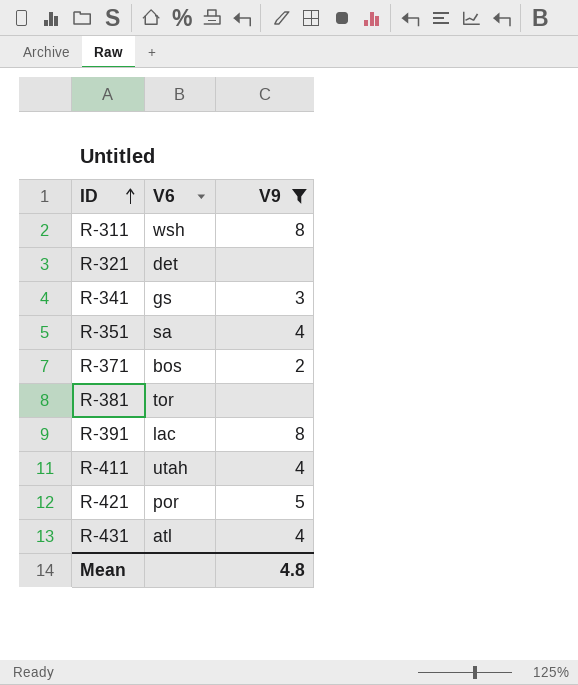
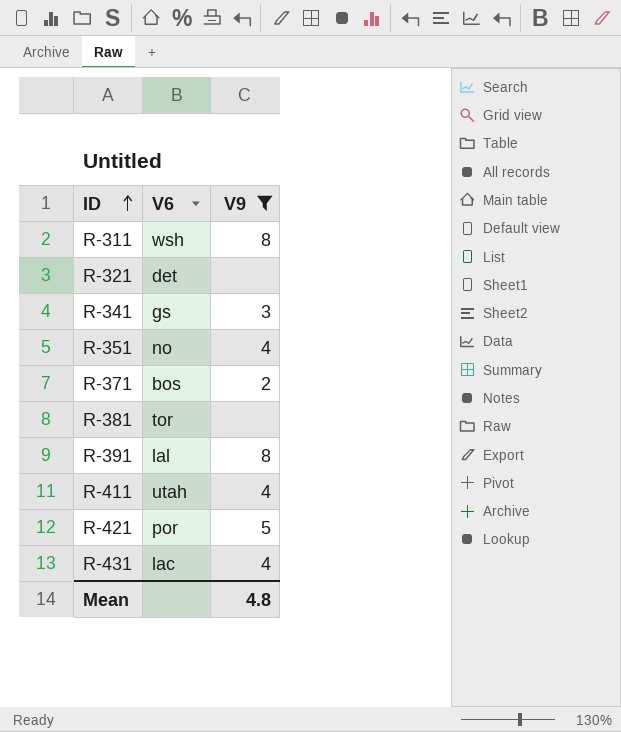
R-351 | V6: sa -> no
R-391 | V6: lac -> lal
R-431 | V6: atl -> lac

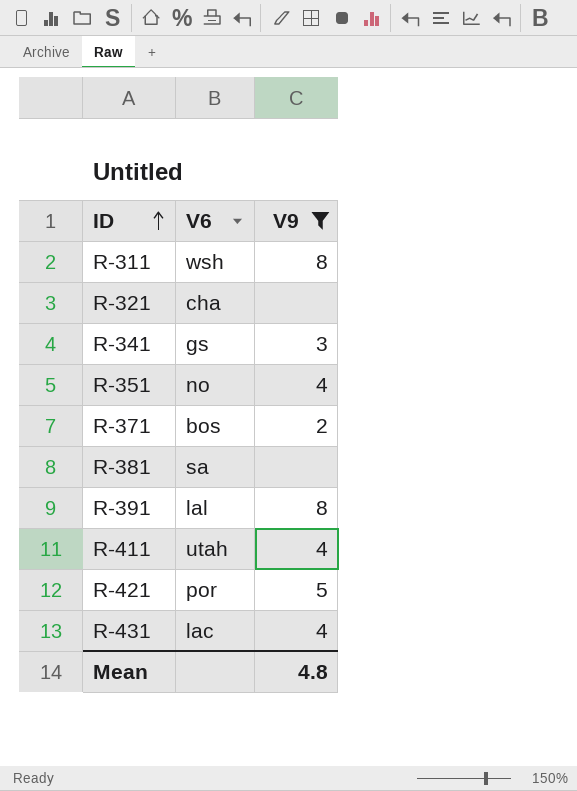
R-321 | V6: det -> cha
R-381 | V6: tor -> sa

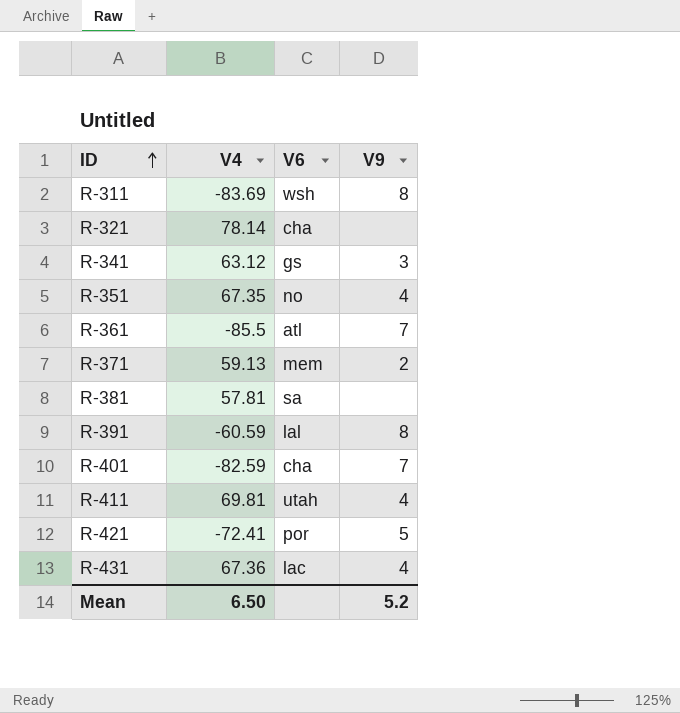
filter: V9 != 7 -> none
column V4 | position: none -> 2
R-371 | V6: bos -> mem
Mean | V9: 4.8 -> 5.2

